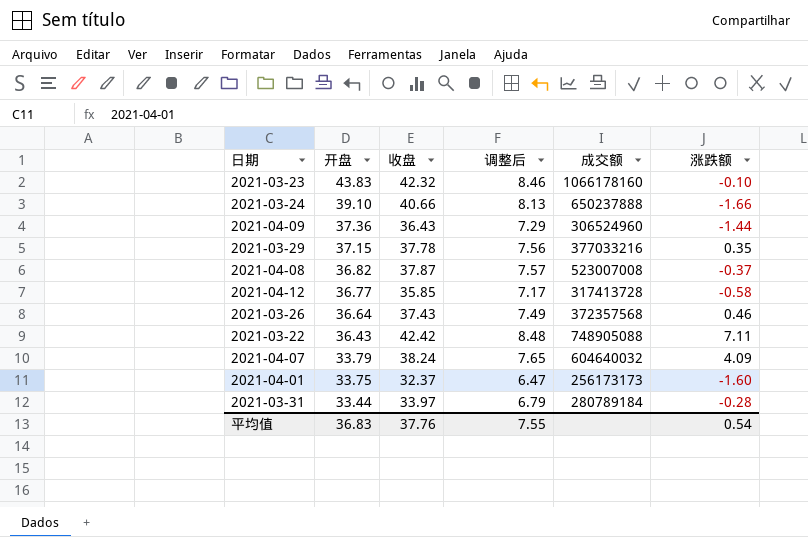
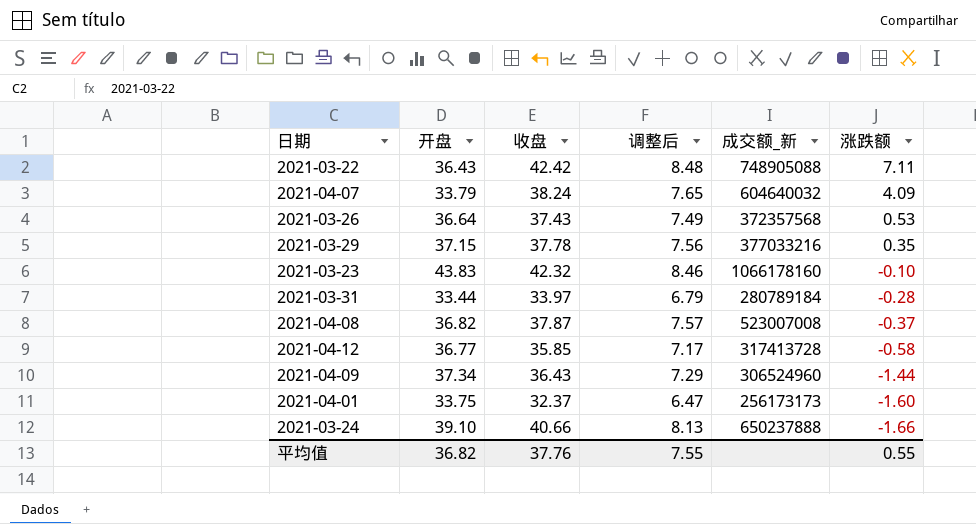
row order: 开盘 descending -> 涨跌额 descending
column name: 成交额 -> 成交额_新
2021-03-26 | 涨跌额: 0.46 -> 0.53
2021-04-09 | 开盘: 37.36 -> 37.34
平均值 | 开盘: 36.83 -> 36.82
平均值 | 涨跌额: 0.54 -> 0.55

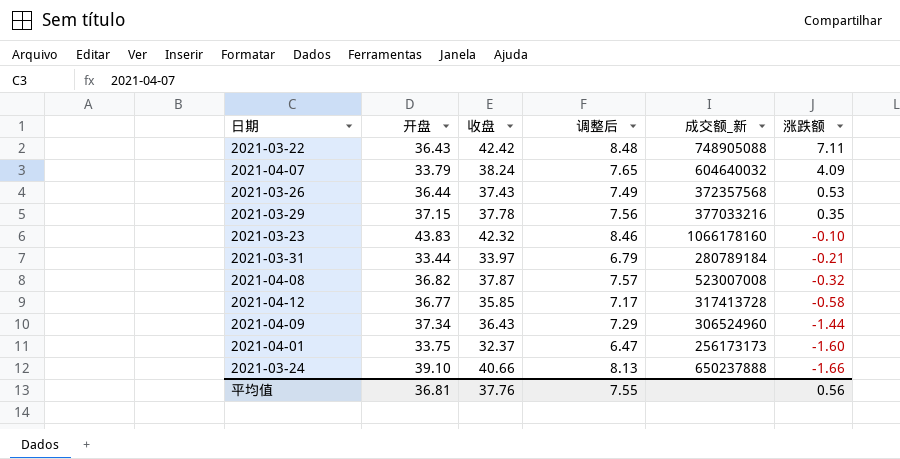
2021-03-26 | 开盘: 36.64 -> 36.44
2021-03-31 | 涨跌额: -0.28 -> -0.21
2021-04-08 | 涨跌额: -0.37 -> -0.32
平均值 | 开盘: 36.82 -> 36.81
平均值 | 涨跌额: 0.55 -> 0.56

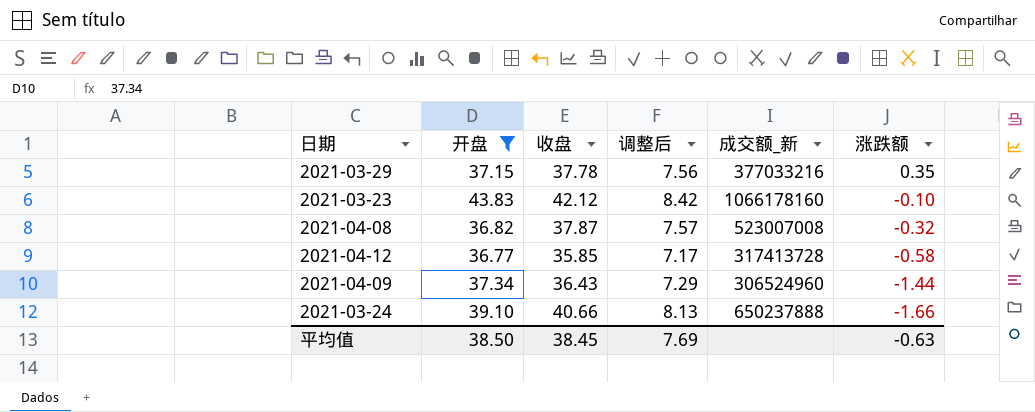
filter: none -> 开盘 >= 36.77
2021-03-23 | 收盘: 42.32 -> 42.12
2021-03-23 | 调整后: 8.46 -> 8.42
平均值 | 开盘: 36.81 -> 38.50
平均值 | 收盘: 37.76 -> 38.45
平均值 | 调整后: 7.55 -> 7.69
平均值 | 涨跌额: 0.56 -> -0.63

